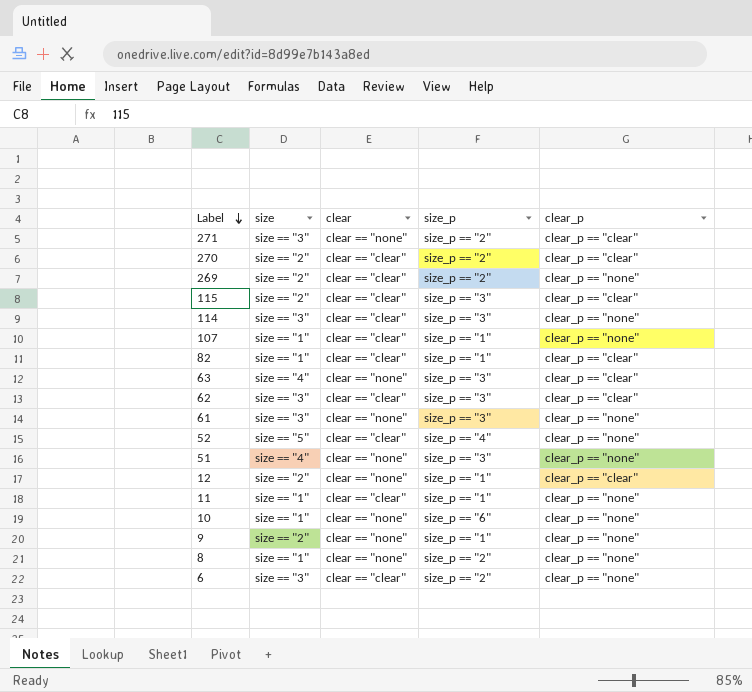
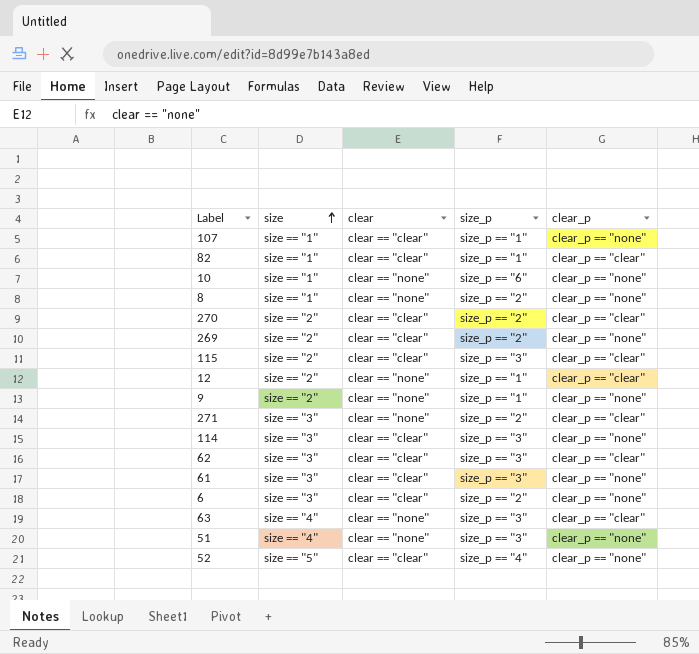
row order: Label descending -> size ascending
row 11: size == "1" | clear == "clear" | size_p == "1" | clear_p == "none" -> none
61 | clear: clear == "none" -> clear == "clear"

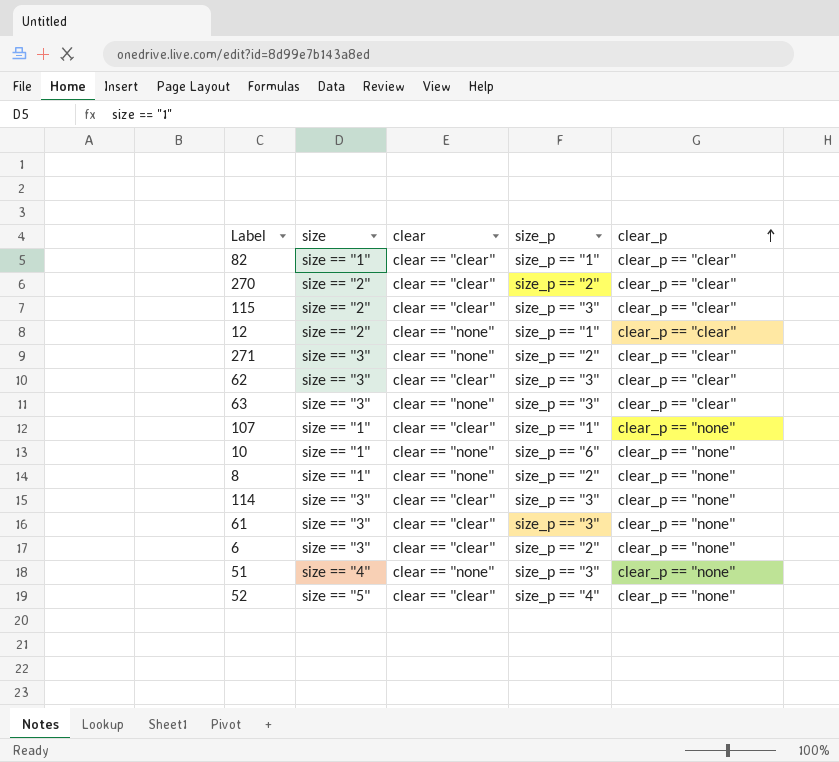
row order: size ascending -> clear_p ascending
row 269: size == "2" | clear == "clear" | size_p == "2" | clear_p == "none" -> none
row 9: size == "2" | clear == "none" | size_p == "1" | clear_p == "none" -> none
63 | size: size == "4" -> size == "3"

